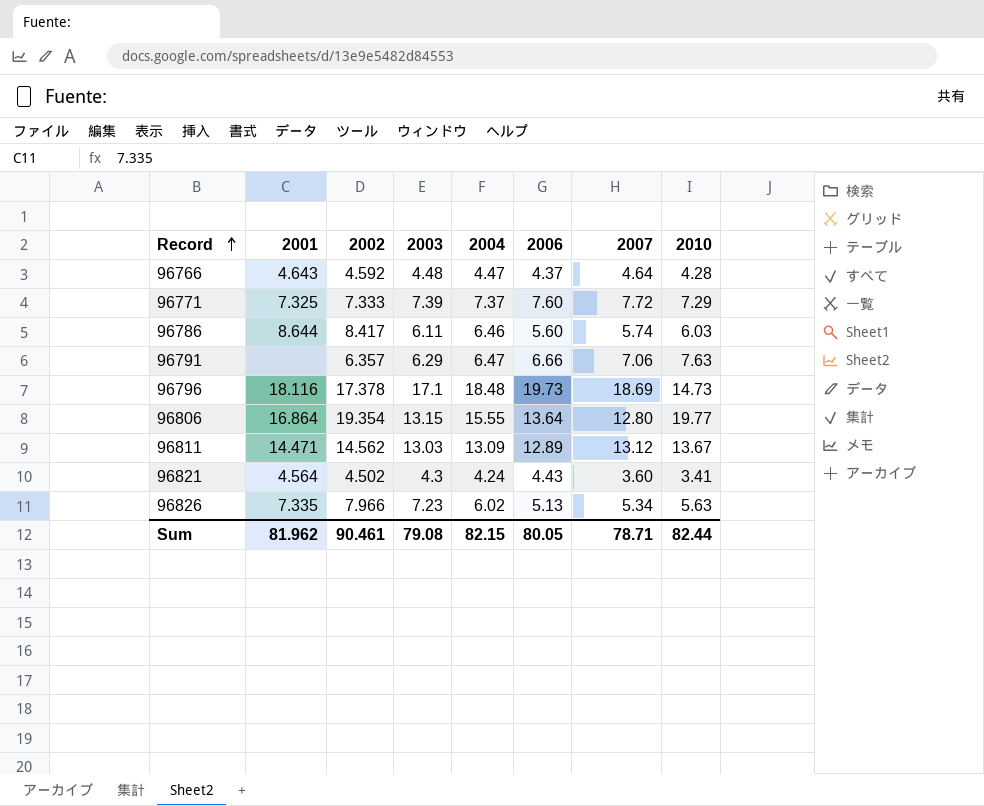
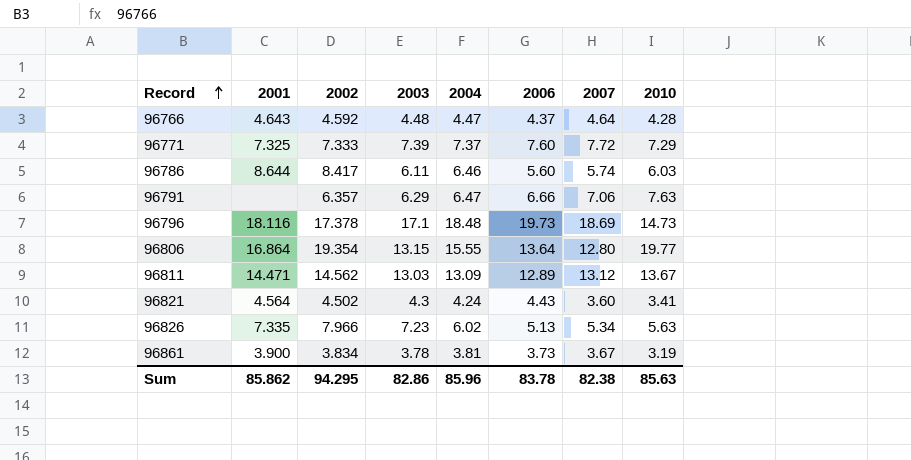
row 96861: none -> 3.900 | 3.834 | 3.78 | 3.81 | 3.73 | 3.67 | 3.19
Sum | 2001: 81.962 -> 85.862
Sum | 2002: 90.461 -> 94.295
Sum | 2003: 79.08 -> 82.86
Sum | 2004: 82.15 -> 85.96
Sum | 2006: 80.05 -> 83.78
Sum | 2007: 78.71 -> 82.38
Sum | 2010: 82.44 -> 85.63

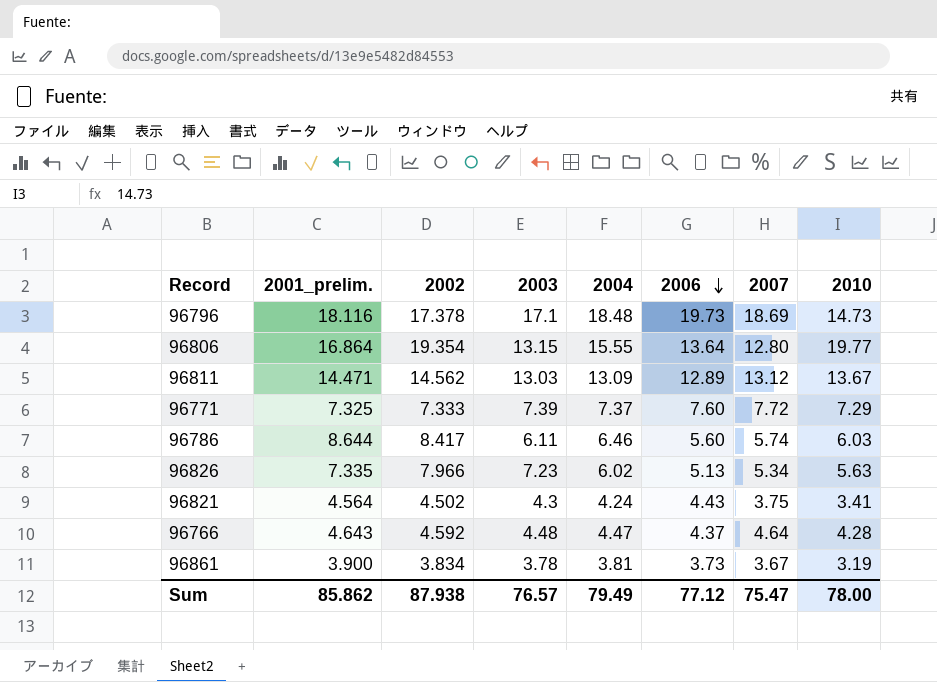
row order: Record ascending -> 2006 descending
column name: 2001 -> 2001_prelim.
row 96791: none | 6.357 | 6.29 | 6.47 | 6.66 | 7.06 | 7.63 -> none
96821 | 2007: 3.60 -> 3.75
Sum | 2002: 94.295 -> 87.938
Sum | 2003: 82.86 -> 76.57
Sum | 2004: 85.96 -> 79.49
Sum | 2006: 83.78 -> 77.12
Sum | 2007: 82.38 -> 75.47
Sum | 2010: 85.63 -> 78.00

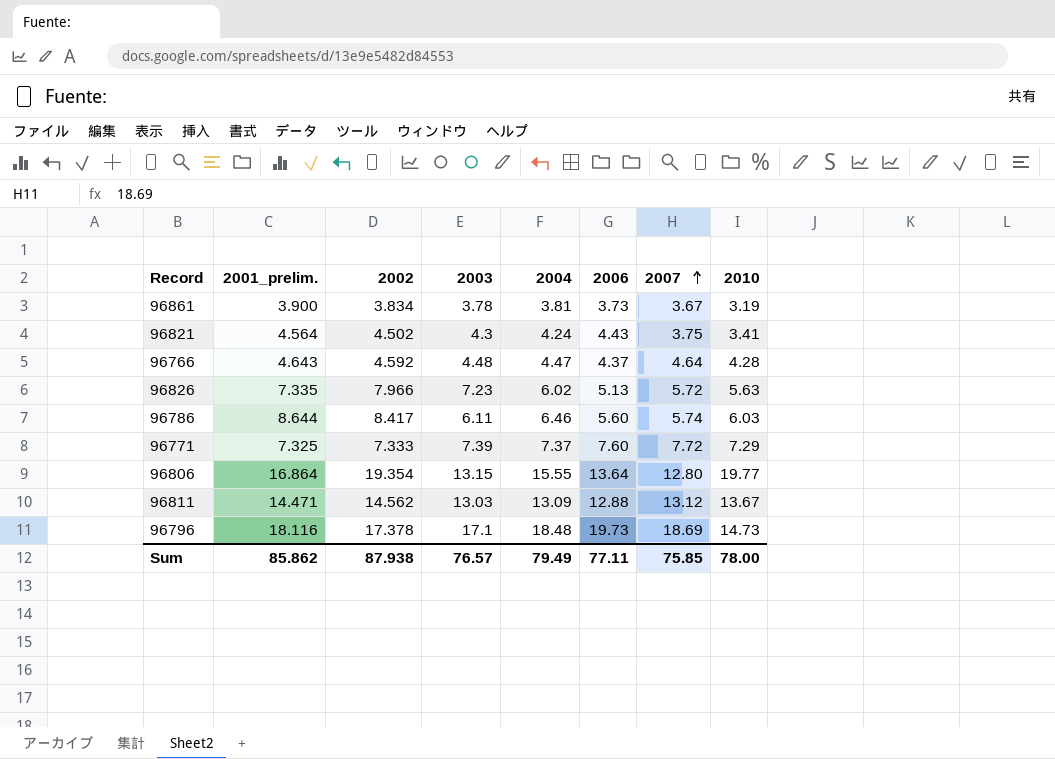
row order: 2006 descending -> 2007 ascending
96826 | 2007: 5.34 -> 5.72
96811 | 2006: 12.89 -> 12.88
Sum | 2006: 77.12 -> 77.11
Sum | 2007: 75.47 -> 75.85

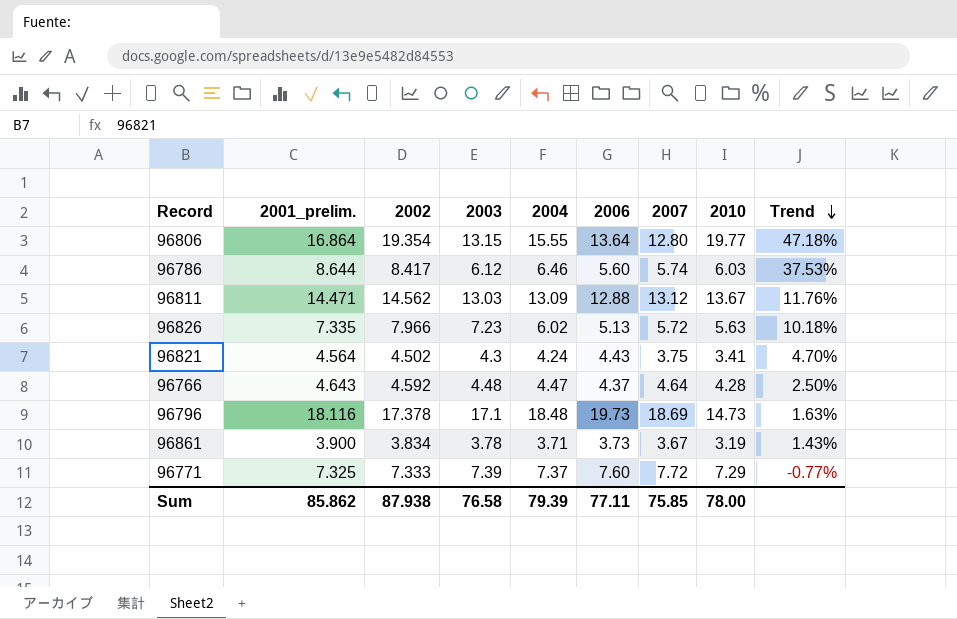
row order: 2007 ascending -> Trend descending
column Trend | formula: none -> ([2002] - [2003]) / [2003]
96786 | 2003: 6.11 -> 6.12
96861 | 2004: 3.81 -> 3.71
Sum | 2003: 76.57 -> 76.58
Sum | 2004: 79.49 -> 79.39

